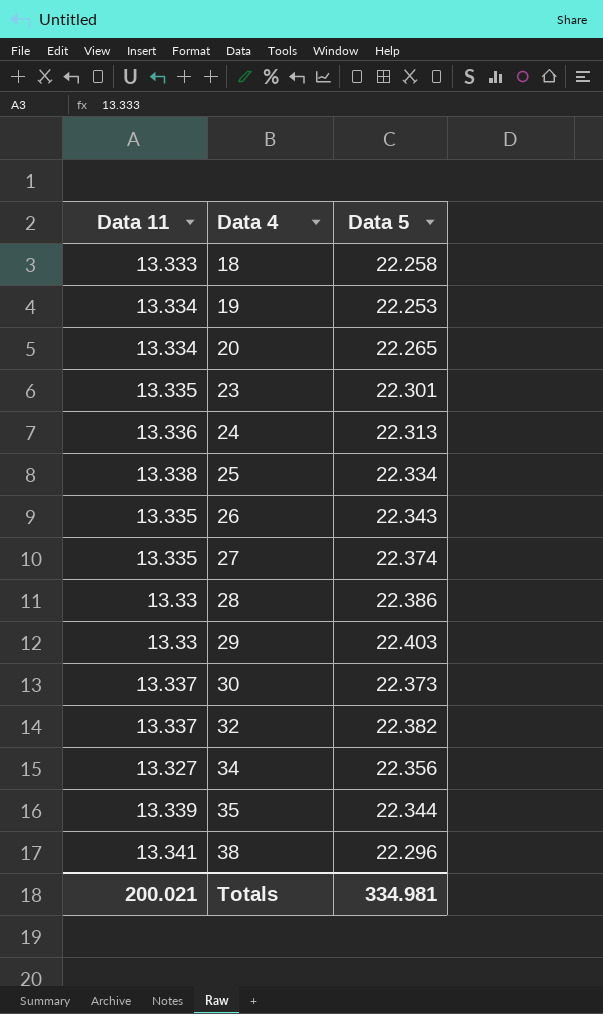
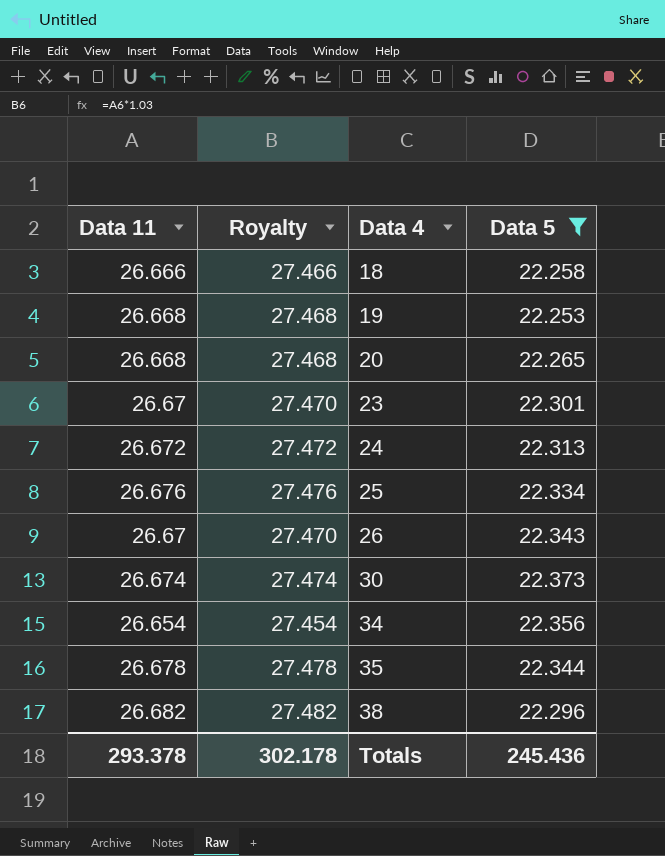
filter: none -> Data 5 <= 22.373
column Royalty | formula: none -> [Data 11] * 1.03
18 | Data 11: 13.333 -> 26.666
19 | Data 11: 13.334 -> 26.668
20 | Data 11: 13.334 -> 26.668
23 | Data 11: 13.335 -> 26.67
24 | Data 11: 13.336 -> 26.672
25 | Data 11: 13.338 -> 26.676
26 | Data 11: 13.335 -> 26.67
30 | Data 11: 13.337 -> 26.674
34 | Data 11: 13.327 -> 26.654
35 | Data 11: 13.339 -> 26.678
38 | Data 11: 13.341 -> 26.682
Totals | Data 11: 200.021 -> 293.378
Totals | Data 5: 334.981 -> 245.436

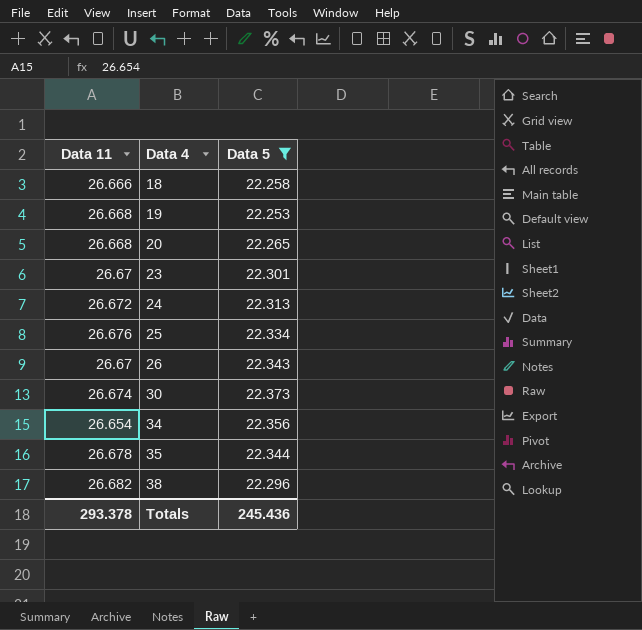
column Royalty | formula: [Data 11] * 1.03 -> none

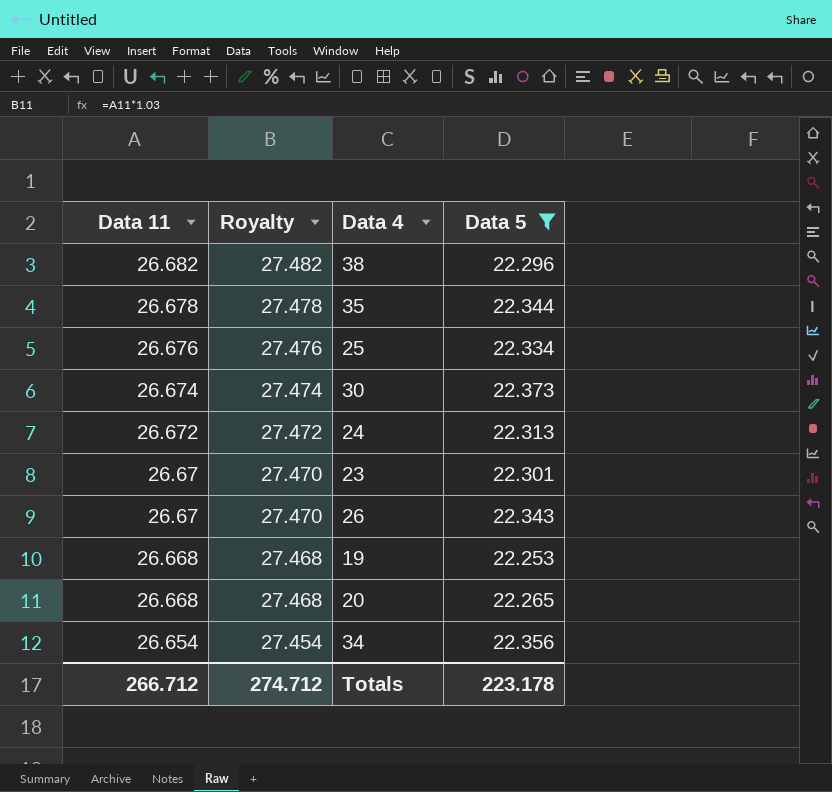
row order: Data 4 ascending -> Data 11 descending
column Royalty | formula: none -> [Data 11] * 1.03
row 18: 26.666 | 22.258 -> none
Totals | Data 11: 293.378 -> 266.712
Totals | Data 5: 245.436 -> 223.178

